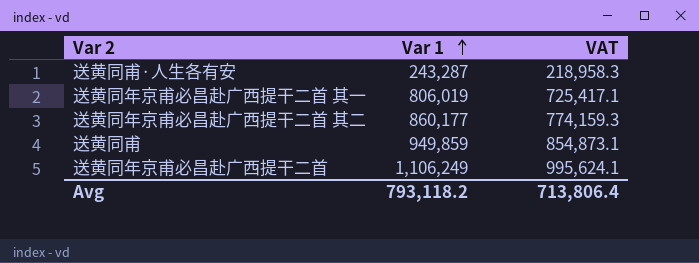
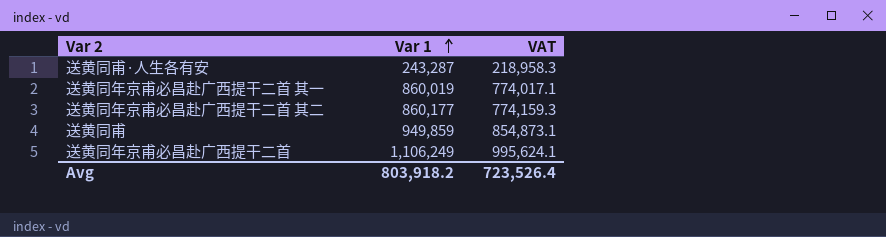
送黄同年京甫必昌赴广西提干二首 其一 | Var 1: 806,019 -> 860,019
送黄同年京甫必昌赴广西提干二首 其一 | VAT: 725,417.1 -> 774,017.1
Avg | Var 1: 793,118.2 -> 803,918.2
Avg | VAT: 713,806.4 -> 723,526.4

